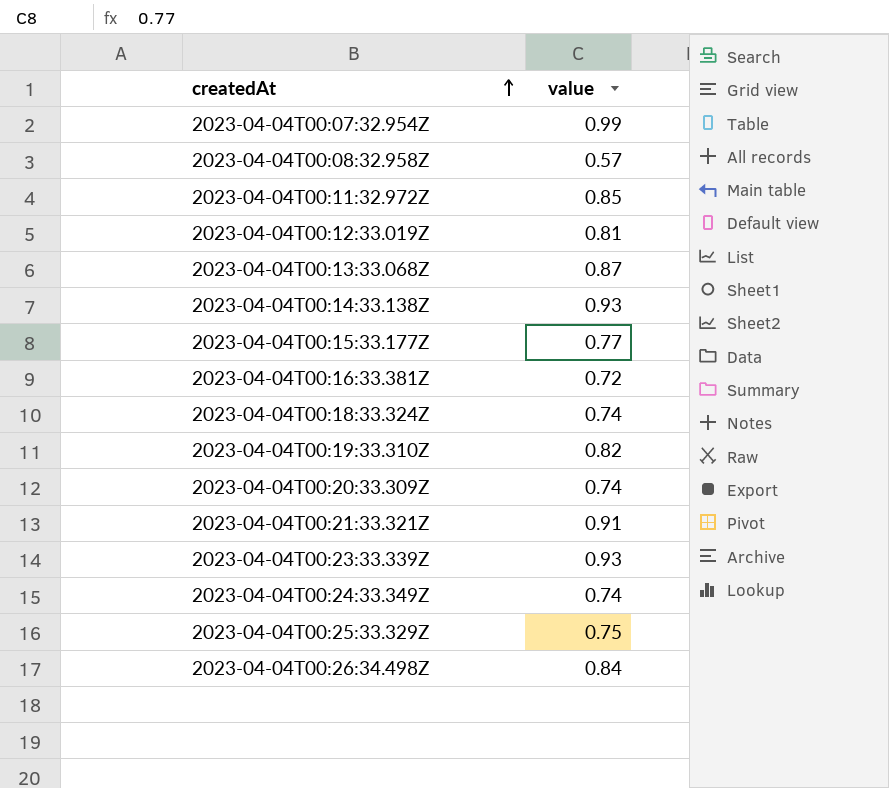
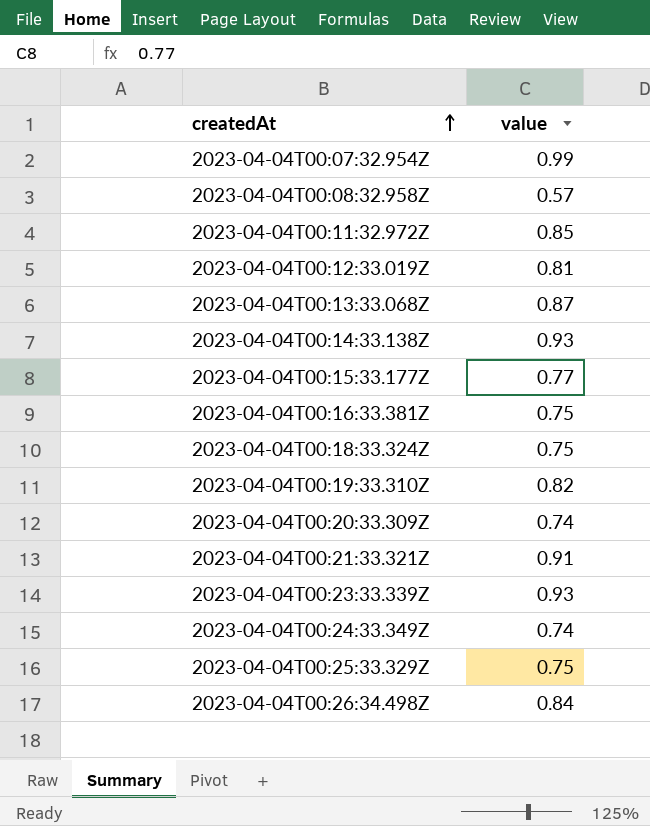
2023-04-04T00:16:33.381Z | value: 0.72 -> 0.75
2023-04-04T00:18:33.324Z | value: 0.74 -> 0.75

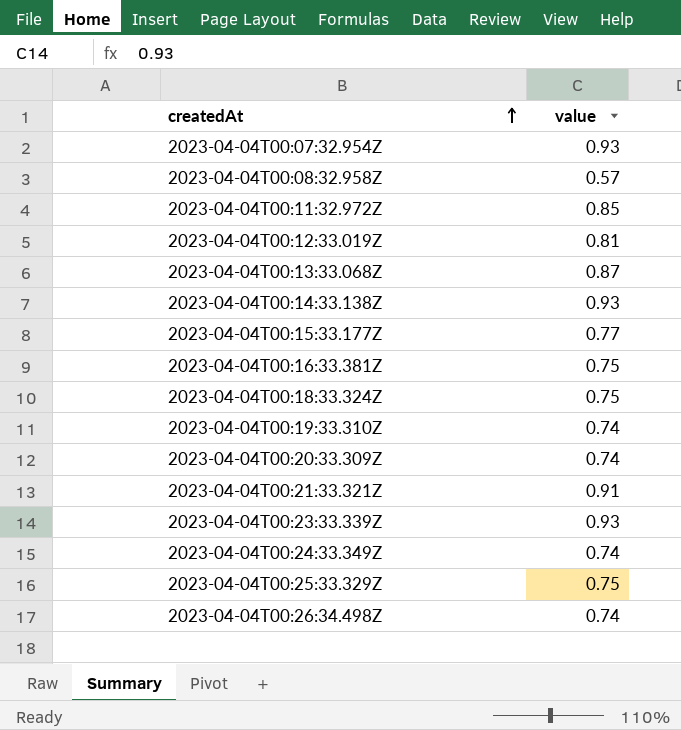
2023-04-04T00:07:32.954Z | value: 0.99 -> 0.93
2023-04-04T00:19:33.310Z | value: 0.82 -> 0.74
2023-04-04T00:26:34.498Z | value: 0.84 -> 0.74

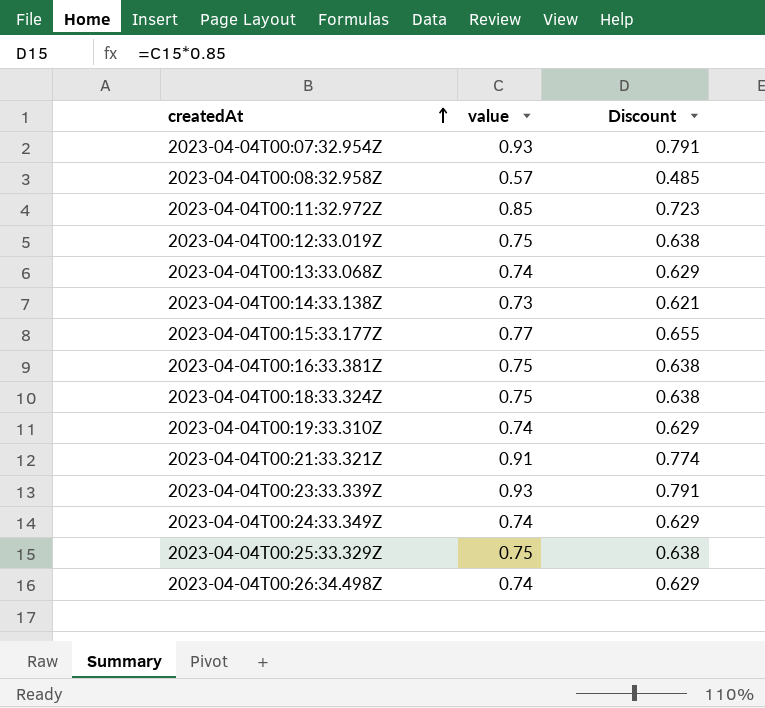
column Discount | formula: none -> [value] * 0.85
row 2023-04-04T00:20:33.309Z: 0.74 -> none
2023-04-04T00:12:33.019Z | value: 0.81 -> 0.75
2023-04-04T00:13:33.068Z | value: 0.87 -> 0.74
2023-04-04T00:14:33.138Z | value: 0.93 -> 0.73

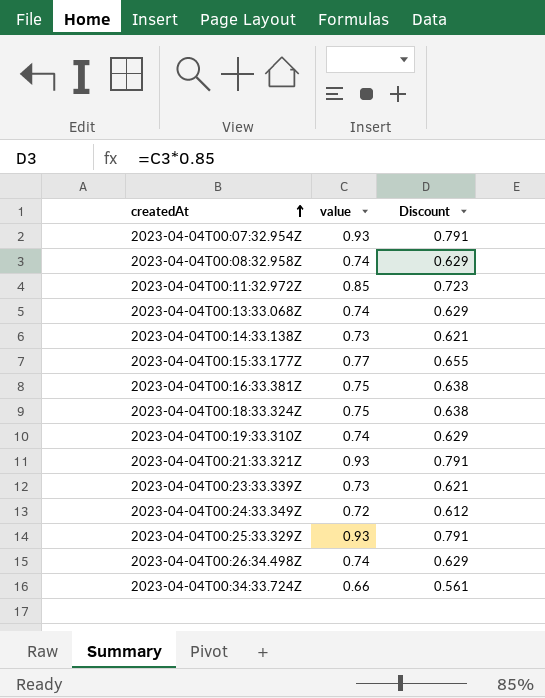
row 2023-04-04T00:12:33.019Z: 0.75 | 0.638 -> none
2023-04-04T00:08:32.958Z | value: 0.57 -> 0.74
2023-04-04T00:08:32.958Z | Discount: 0.485 -> 0.629
2023-04-04T00:21:33.321Z | value: 0.91 -> 0.93
2023-04-04T00:21:33.321Z | Discount: 0.774 -> 0.791
2023-04-04T00:23:33.339Z | value: 0.93 -> 0.73
2023-04-04T00:23:33.339Z | Discount: 0.791 -> 0.621
2023-04-04T00:24:33.349Z | value: 0.74 -> 0.72
2023-04-04T00:24:33.349Z | Discount: 0.629 -> 0.612
2023-04-04T00:25:33.329Z | value: 0.75 -> 0.93
2023-04-04T00:25:33.329Z | Discount: 0.638 -> 0.791
row 2023-04-04T00:34:33.724Z: none -> 0.66 | 0.561

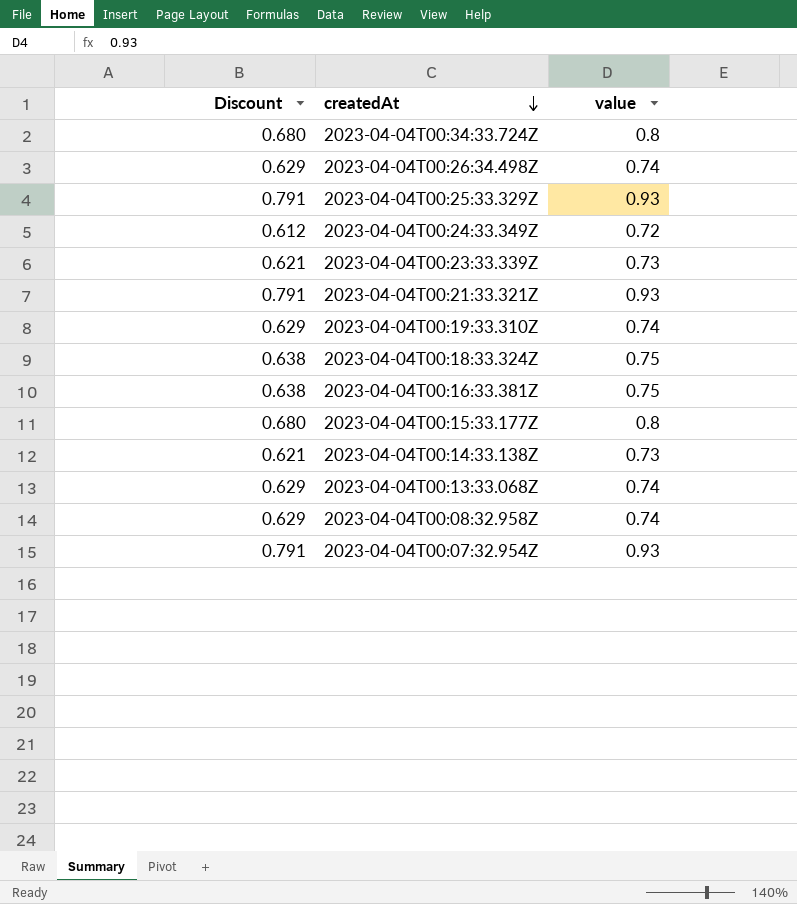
row order: createdAt ascending -> createdAt descending
column Discount | position: 3 -> 1
row 2023-04-04T00:11:32.972Z: 0.85 | 0.723 -> none
2023-04-04T00:34:33.724Z | Discount: 0.561 -> 0.680
2023-04-04T00:34:33.724Z | value: 0.66 -> 0.8
2023-04-04T00:15:33.177Z | Discount: 0.655 -> 0.680
2023-04-04T00:15:33.177Z | value: 0.77 -> 0.8

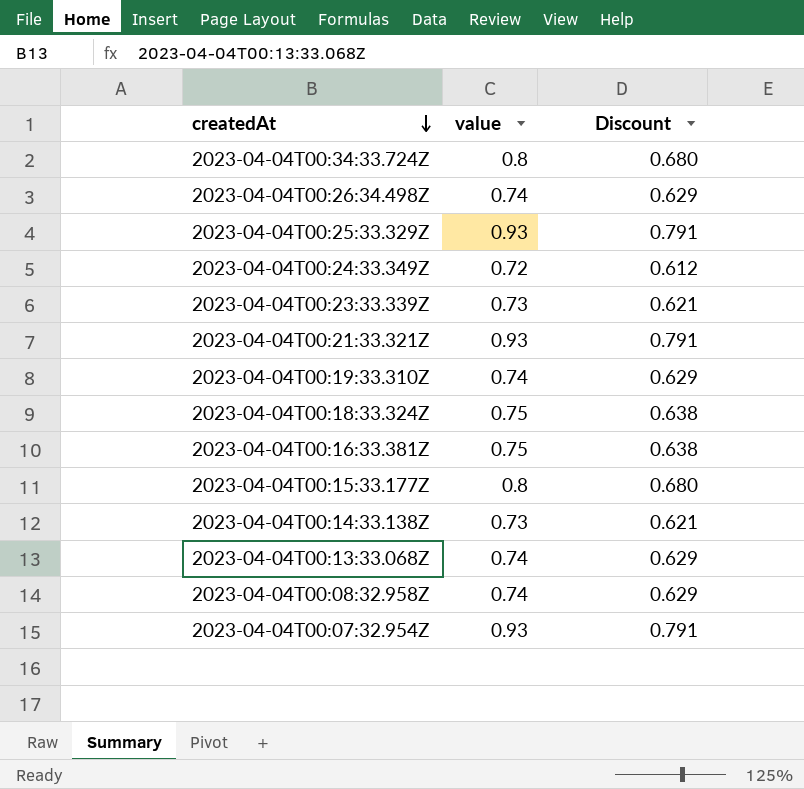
column Discount | position: 1 -> 3

